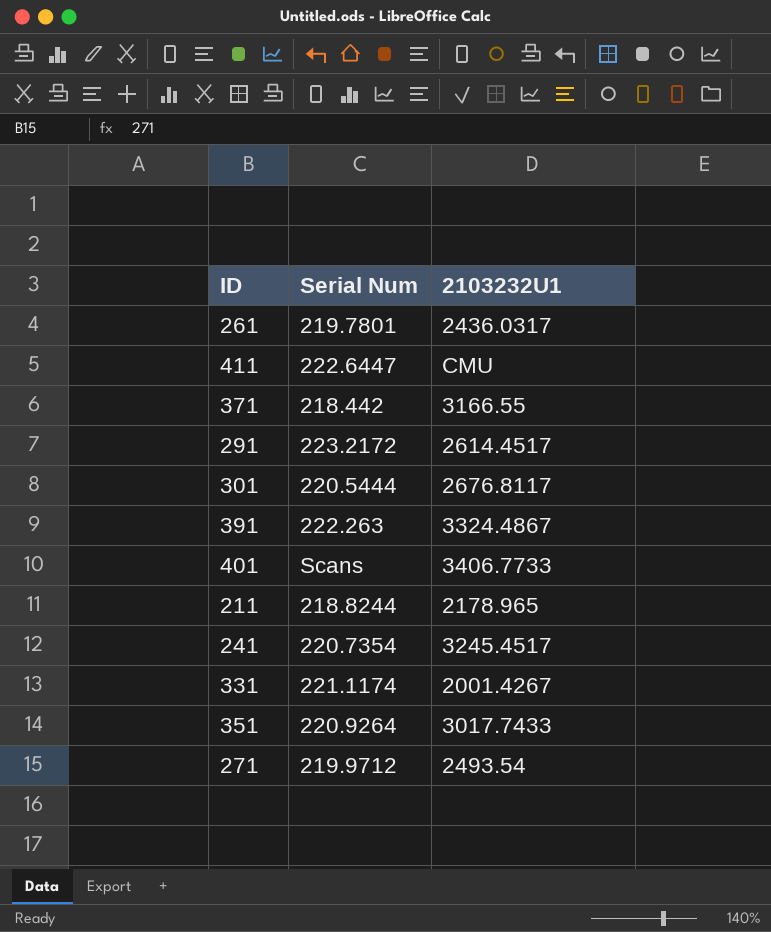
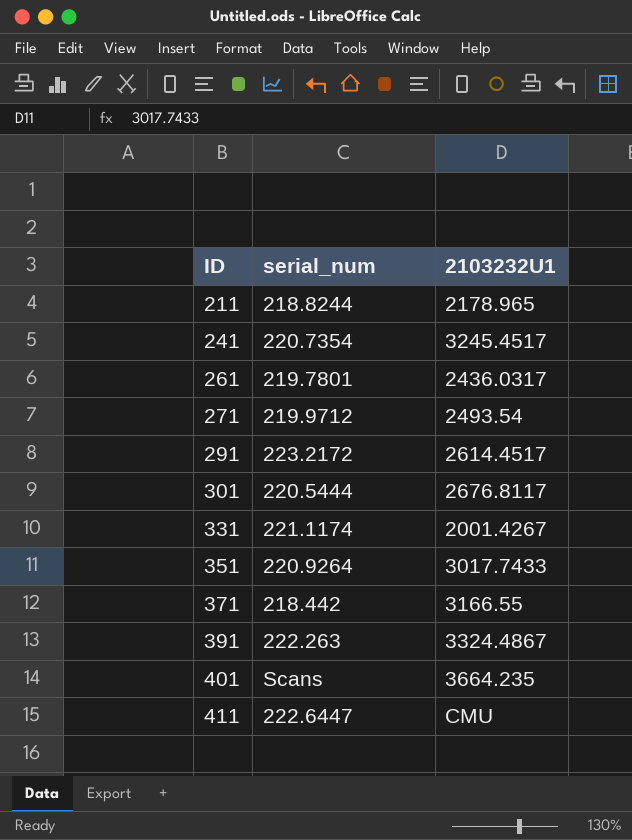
row order: none -> ID ascending
column name: Serial Num -> serial_num
401 | 2103232U1: 3406.7733 -> 3664.235

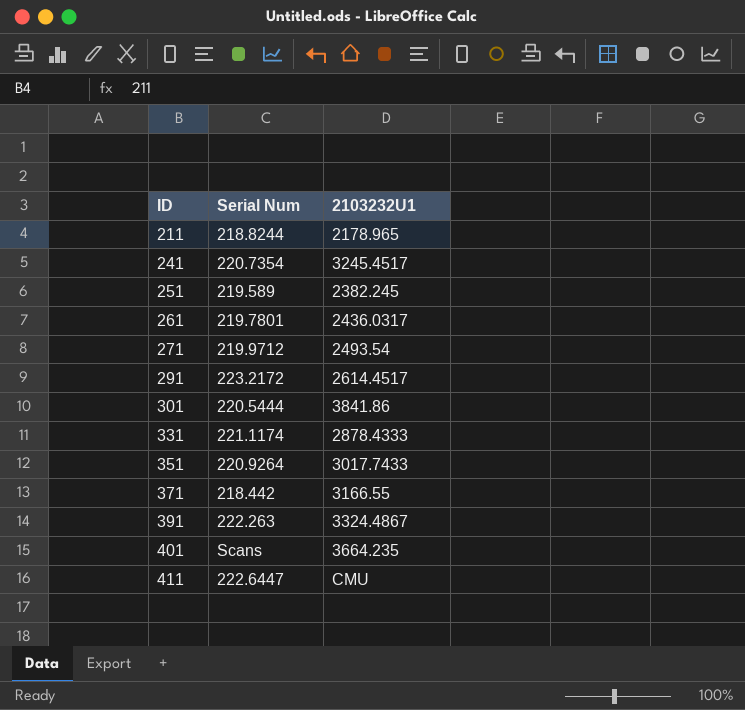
column name: serial_num -> Serial Num
row 251: none -> 219.589 | 2382.245
301 | 2103232U1: 2676.8117 -> 3841.86
331 | 2103232U1: 2001.4267 -> 2878.4333

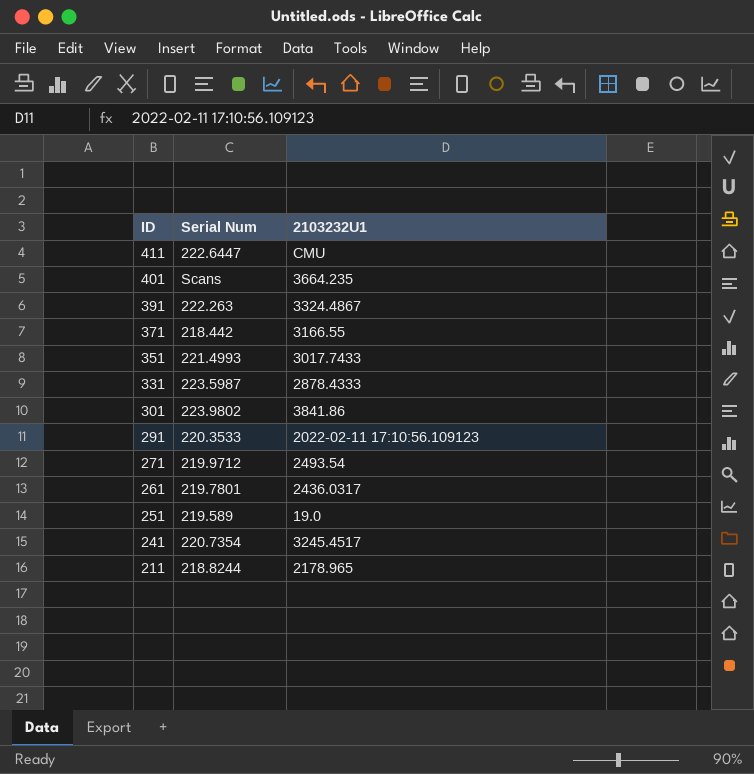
row order: ID ascending -> ID descending
351 | Serial Num: 220.9264 -> 221.4993
331 | Serial Num: 221.1174 -> 223.5987
301 | Serial Num: 220.5444 -> 223.9802
291 | Serial Num: 223.2172 -> 220.3533
291 | 2103232U1: 2614.4517 -> 2022-02-11 17:10:56.109123
251 | 2103232U1: 2382.245 -> 19.0

